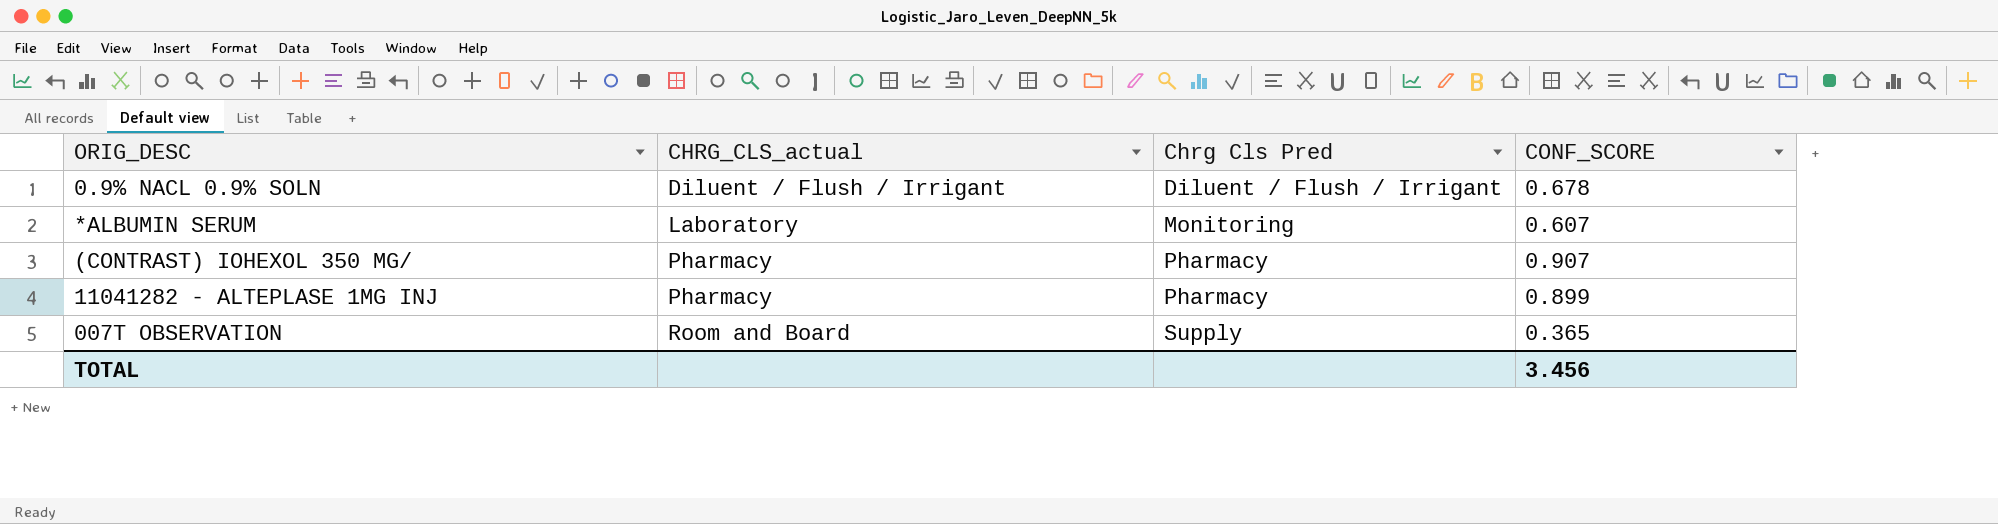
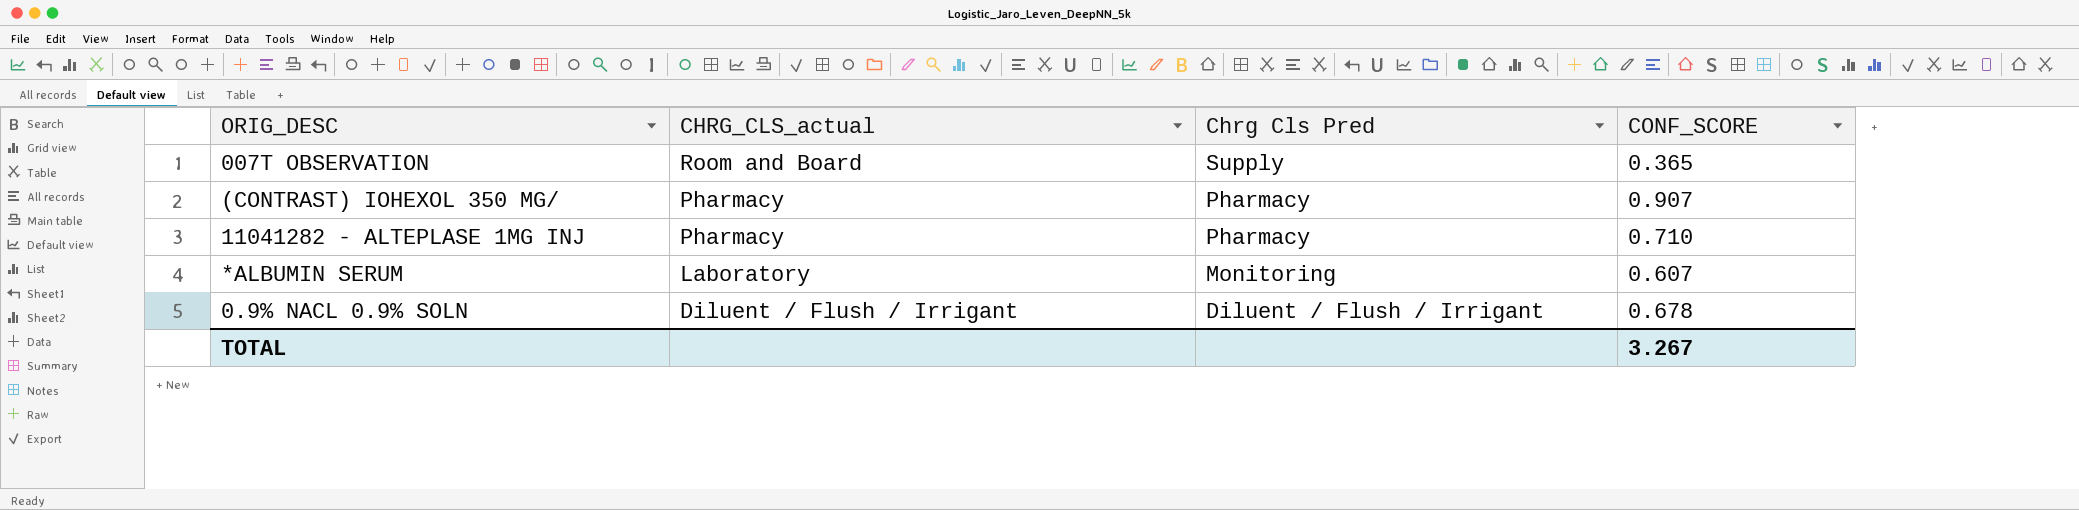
row order: CHRG_CLS_actual ascending -> CHRG_CLS_actual descending
11041282 - ALTEPLASE 1MG INJ | CONF_SCORE: 0.899 -> 0.710
TOTAL | CONF_SCORE: 3.456 -> 3.267

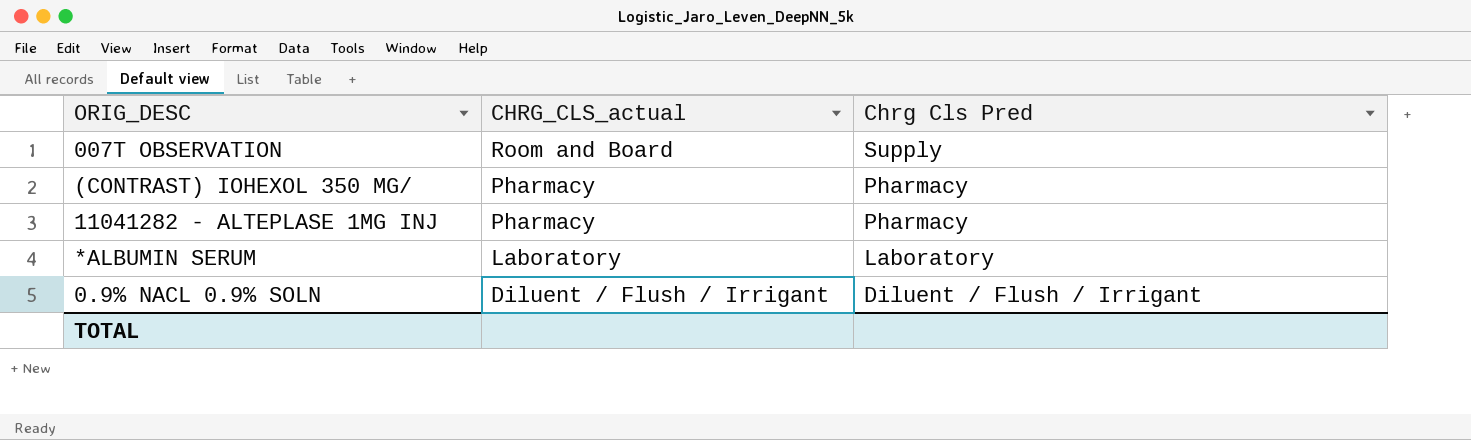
column CONF_SCORE | position: 4 -> none
*ALBUMIN SERUM | Chrg Cls Pred: Monitoring -> Laboratory

